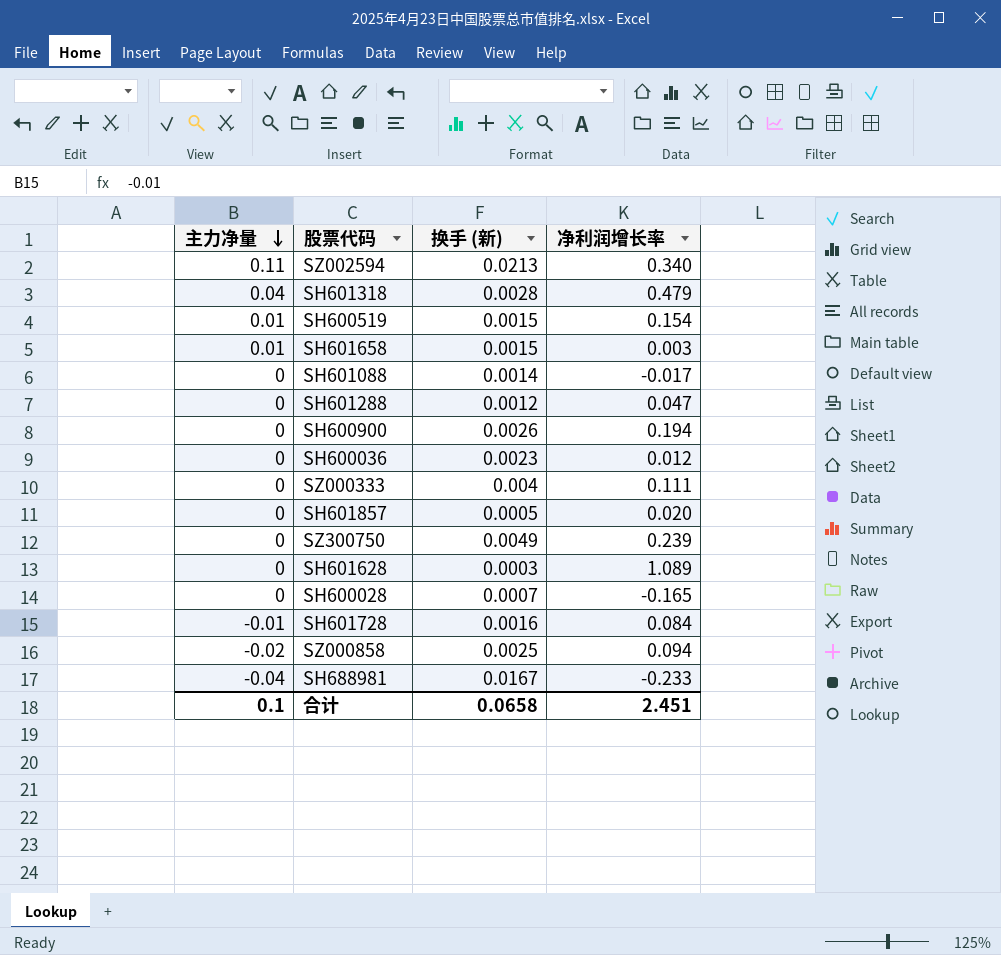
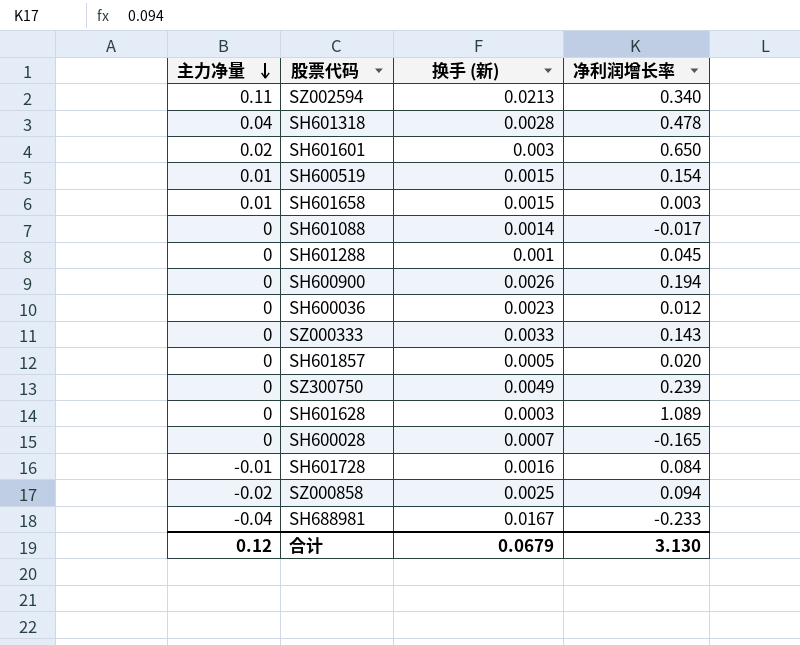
SH601318 | 净利润增长率: 0.479 -> 0.478
row SH601601: none -> 0.02 | 0.003 | 0.650
SH601288 | 换手 (新): 0.0012 -> 0.001
SH601288 | 净利润增长率: 0.047 -> 0.045
SZ000333 | 换手 (新): 0.004 -> 0.0033
SZ000333 | 净利润增长率: 0.111 -> 0.143
合计 | 主力净量: 0.1 -> 0.12
合计 | 换手 (新): 0.0658 -> 0.0679
合计 | 净利润增长率: 2.451 -> 3.130

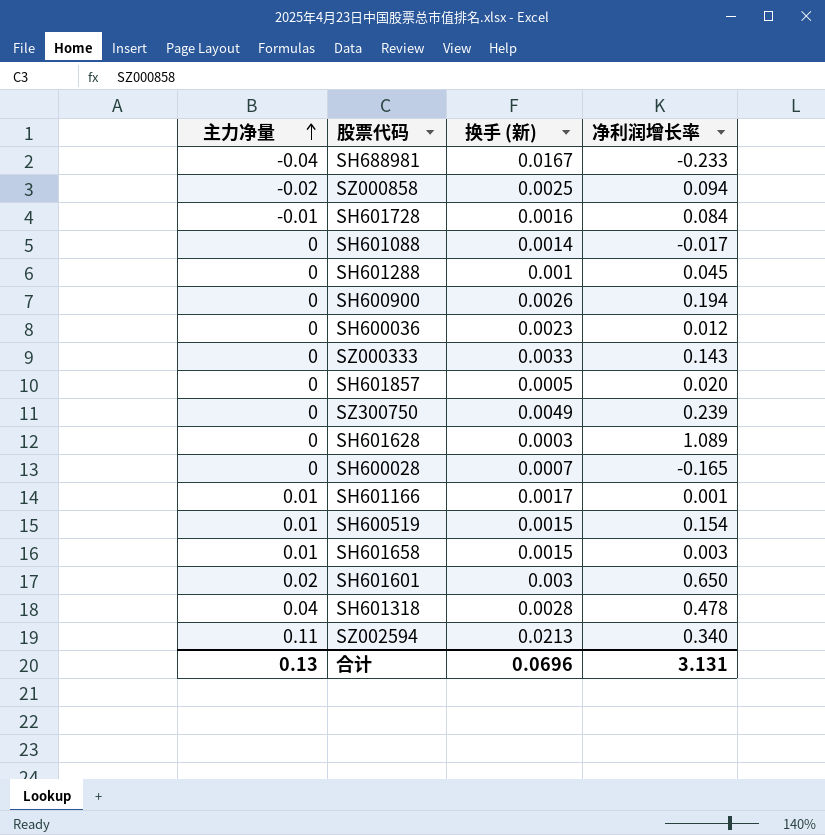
row order: 主力净量 descending -> 主力净量 ascending
row SH601166: none -> 0.01 | 0.0017 | 0.001
合计 | 主力净量: 0.12 -> 0.13
合计 | 换手 (新): 0.0679 -> 0.0696
合计 | 净利润增长率: 3.130 -> 3.131

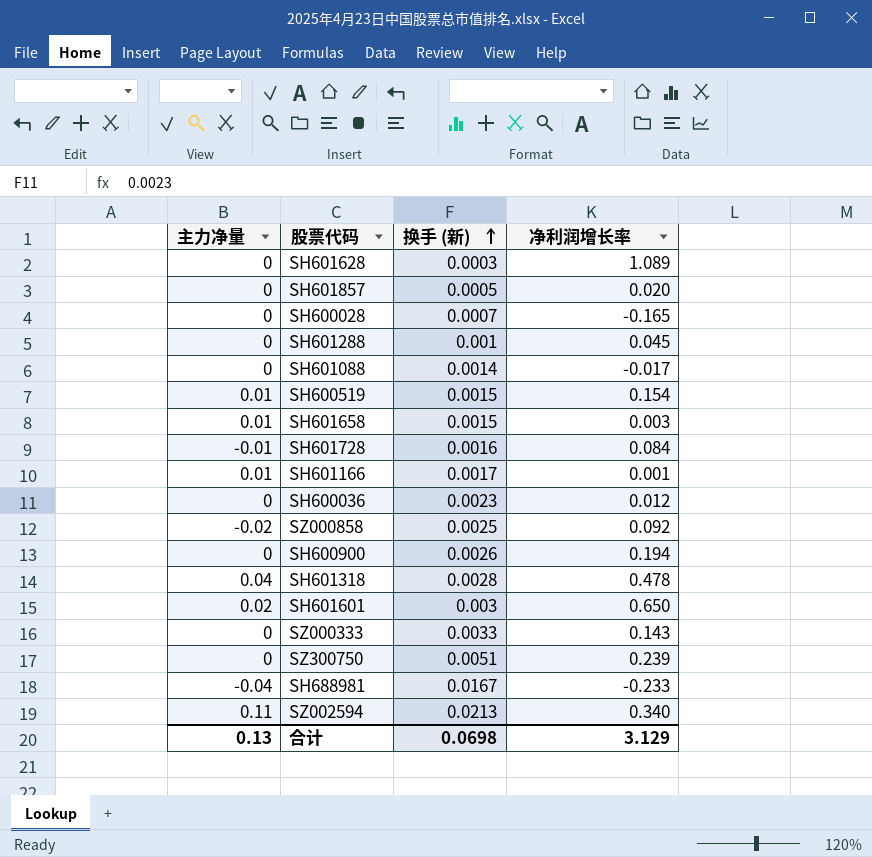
row order: 主力净量 ascending -> 换手 (新) ascending
SZ000858 | 净利润增长率: 0.094 -> 0.092
SZ300750 | 换手 (新): 0.0049 -> 0.0051
合计 | 换手 (新): 0.0696 -> 0.0698
合计 | 净利润增长率: 3.131 -> 3.129

